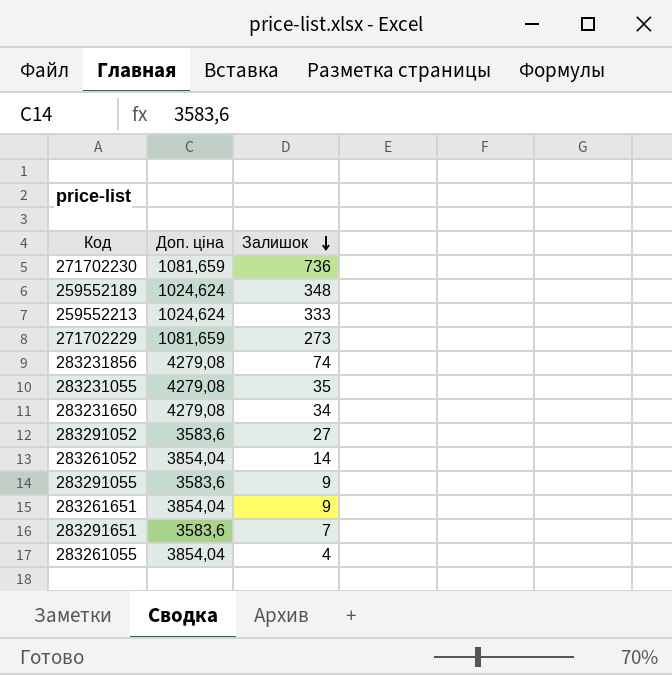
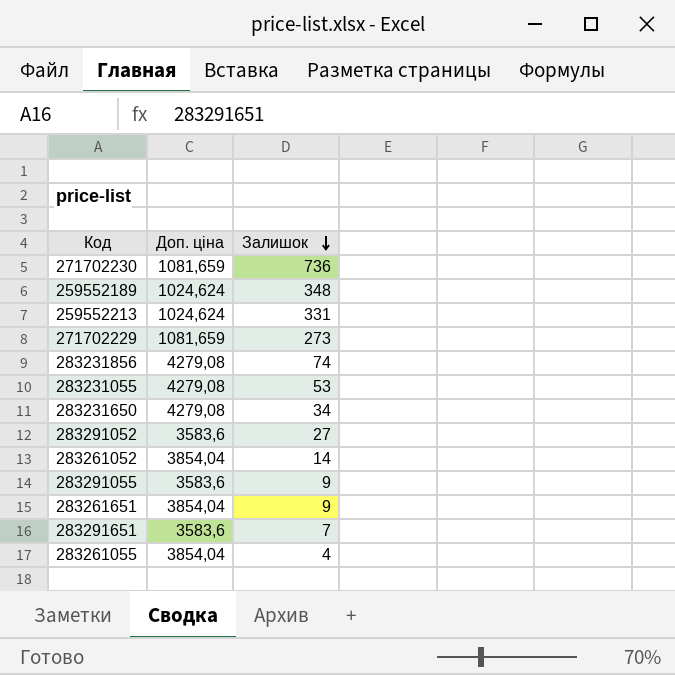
259552213 | Залишок: 333 -> 331
283231055 | Залишок: 35 -> 53

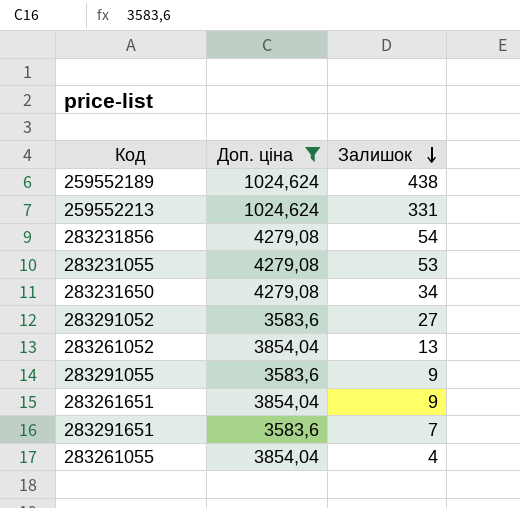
filter: none -> Доп. ціна != 1081,659
259552189 | Залишок: 348 -> 438
283231856 | Залишок: 74 -> 54
283261052 | Залишок: 14 -> 13

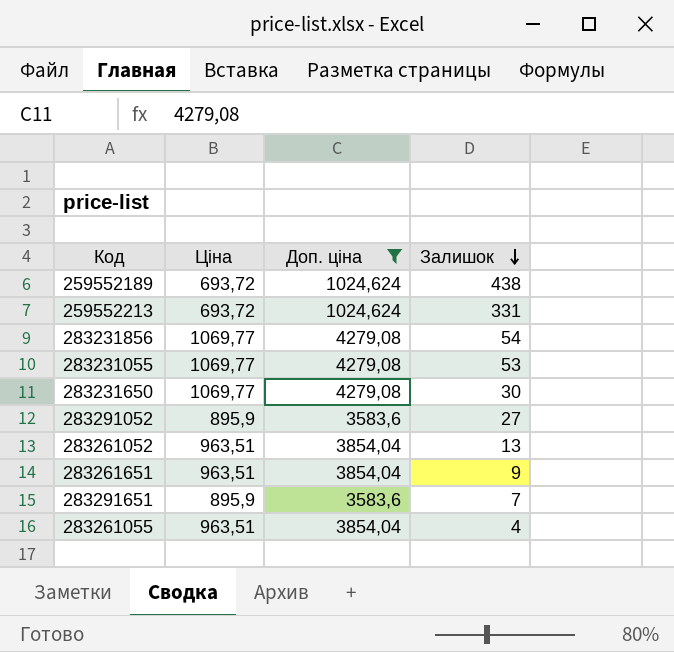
column Ціна | position: none -> 2
row 283291055: 3583,6 | 9 -> none
283231650 | Залишок: 34 -> 30

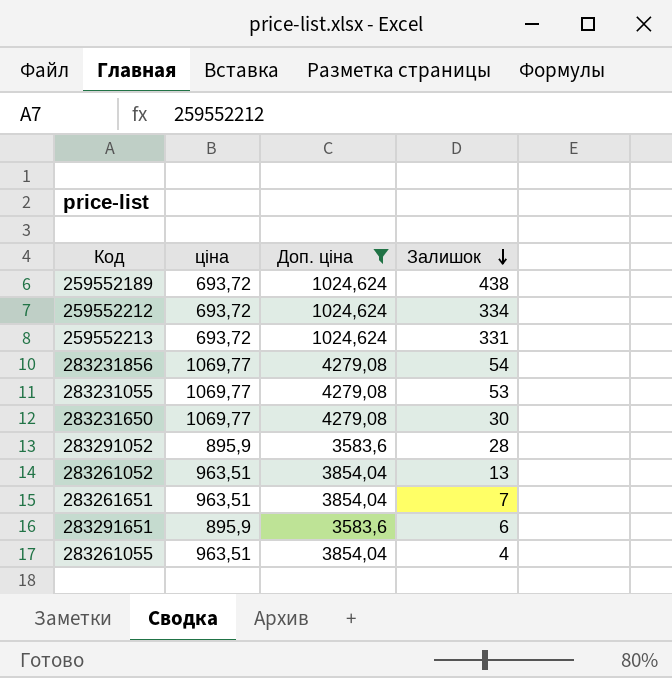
column name: Ціна -> ціна
row 259552212: none -> 693,72 | 1024,624 | 334
283291052 | Залишок: 27 -> 28
283261651 | Залишок: 9 -> 7
283291651 | Залишок: 7 -> 6

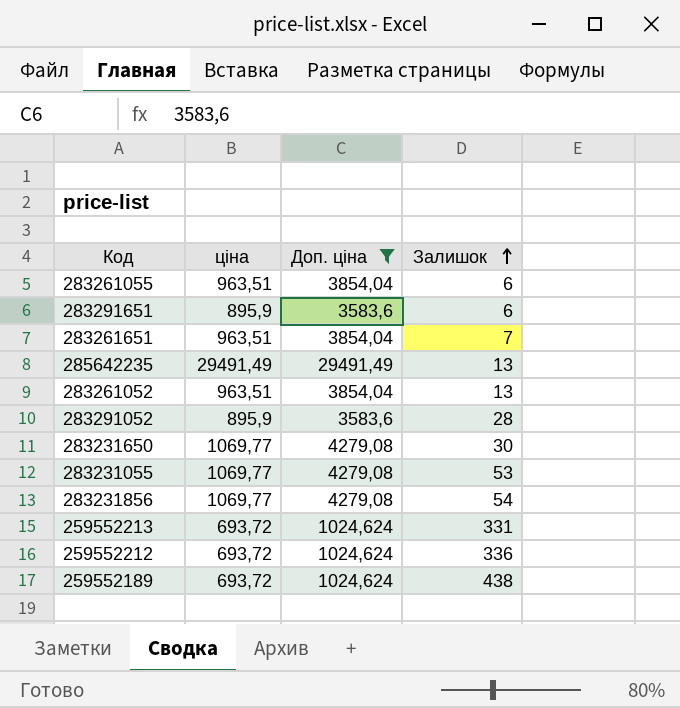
row order: Залишок descending -> Залишок ascending
283261055 | Залишок: 4 -> 6
row 285642235: none -> 29491,49 | 29491,49 | 13
259552212 | Залишок: 334 -> 336

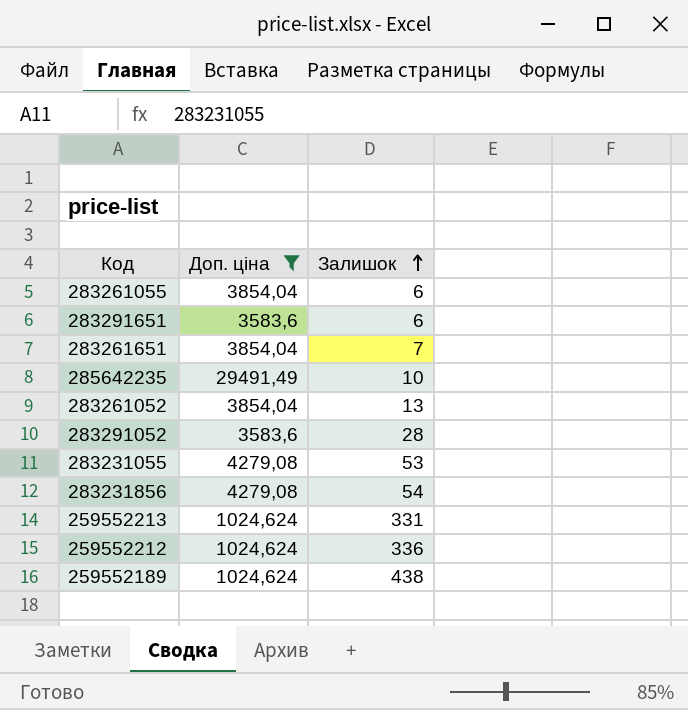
column ціна | position: 2 -> none
row 283231650: 1069,77 | 4279,08 | 30 -> none
285642235 | Залишок: 13 -> 10

